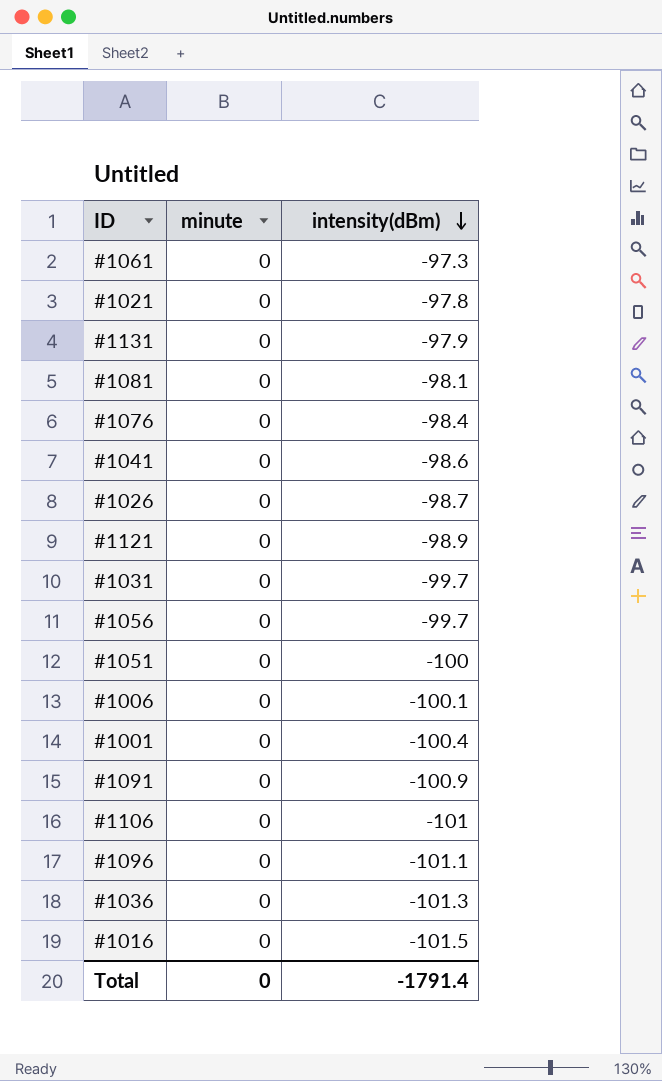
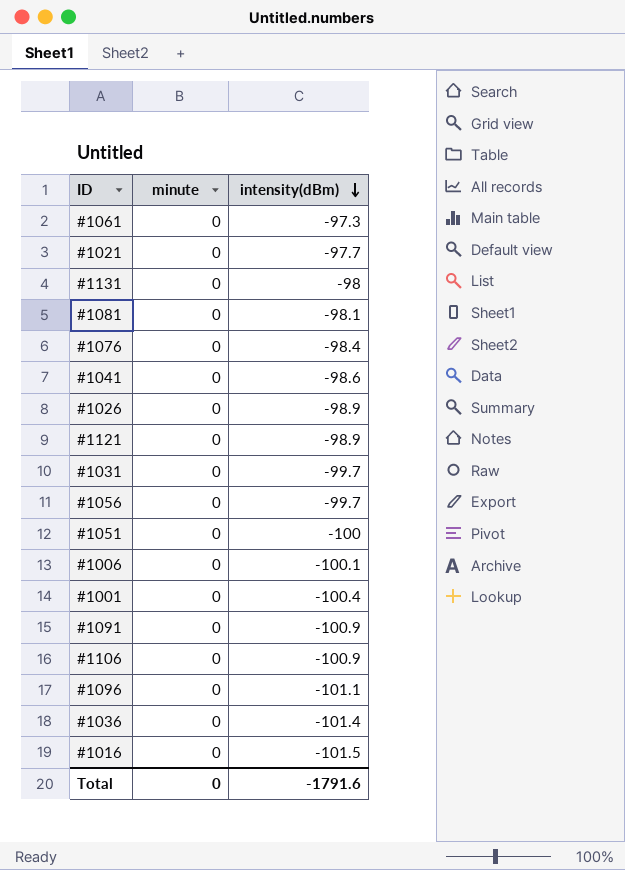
#1021 | intensity(dBm): -97.8 -> -97.7
#1131 | intensity(dBm): -97.9 -> -98
#1026 | intensity(dBm): -98.7 -> -98.9
#1106 | intensity(dBm): -101 -> -100.9
#1036 | intensity(dBm): -101.3 -> -101.4
Total | intensity(dBm): -1791.4 -> -1791.6

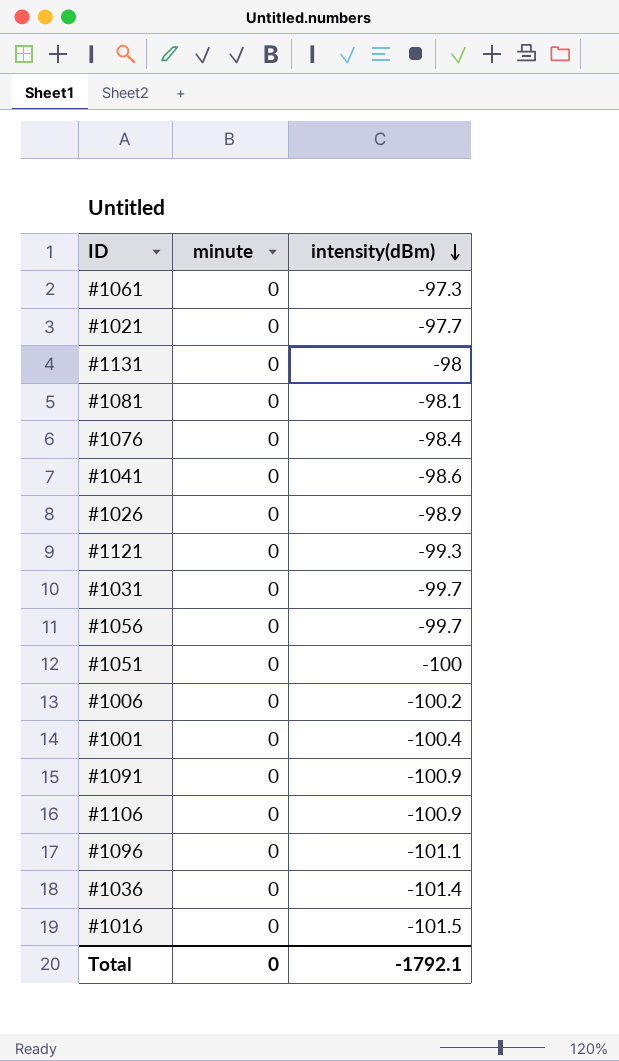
#1121 | intensity(dBm): -98.9 -> -99.3
#1006 | intensity(dBm): -100.1 -> -100.2
Total | intensity(dBm): -1791.6 -> -1792.1

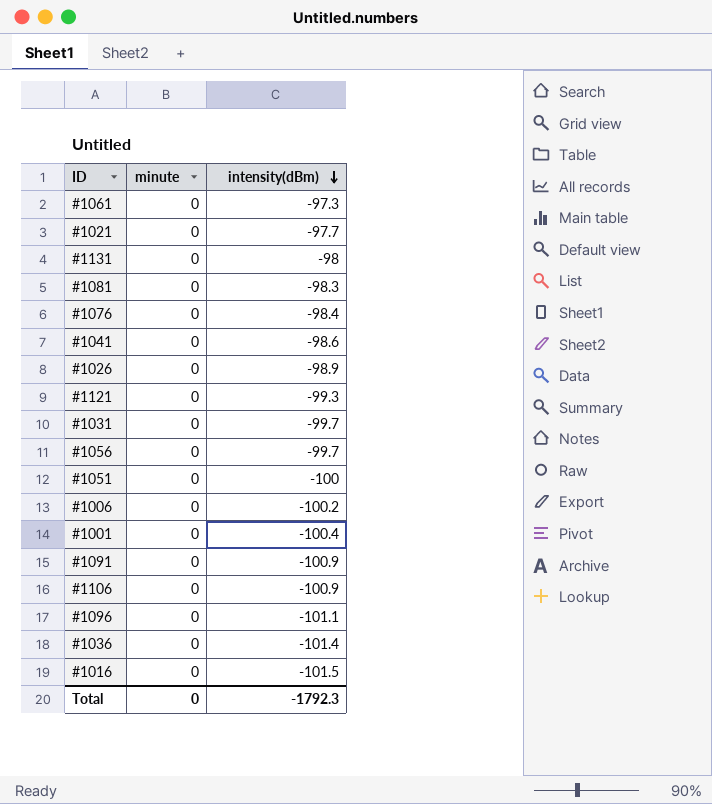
#1081 | intensity(dBm): -98.1 -> -98.3
Total | intensity(dBm): -1792.1 -> -1792.3

